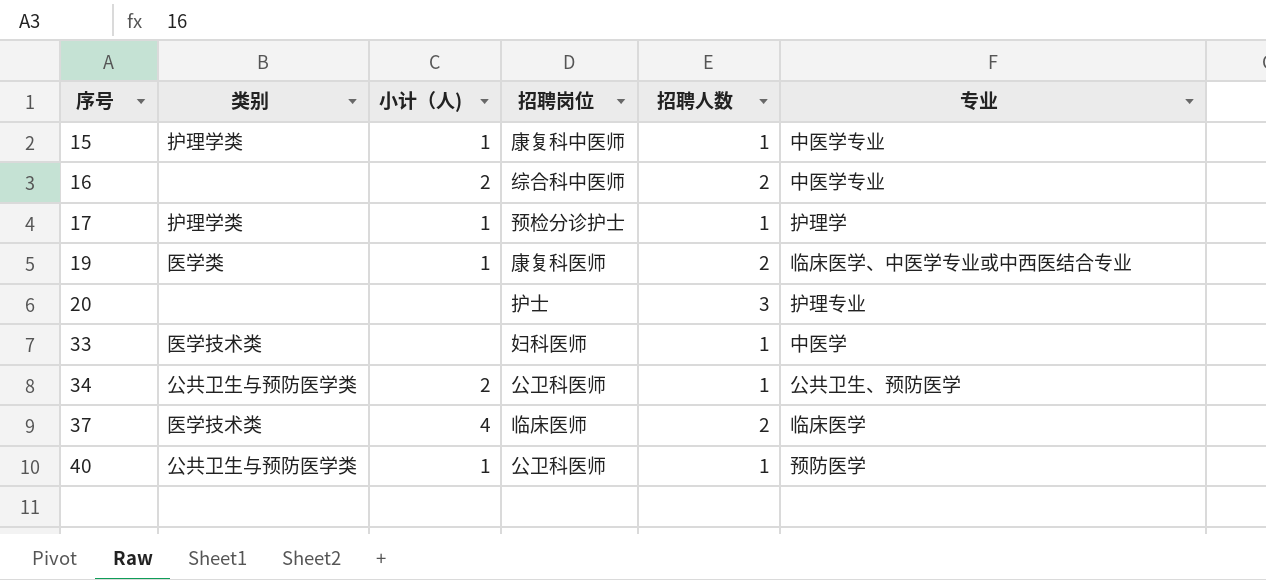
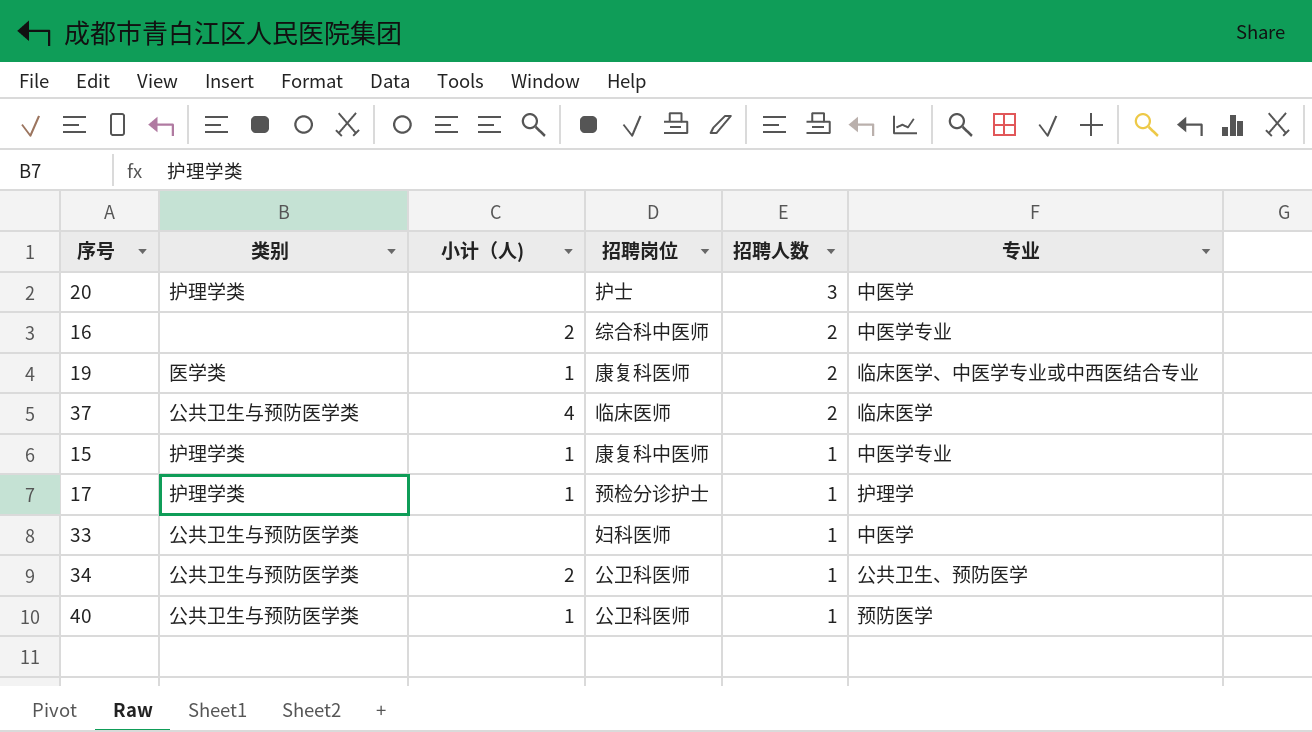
row order: 序号 ascending -> 招聘人数 descending
20 | 类别: none -> 护理学类
20 | 专业: 护理专业 -> 中医学
37 | 类别: 医学技术类 -> 公共卫生与预防医学类
33 | 类别: 医学技术类 -> 公共卫生与预防医学类

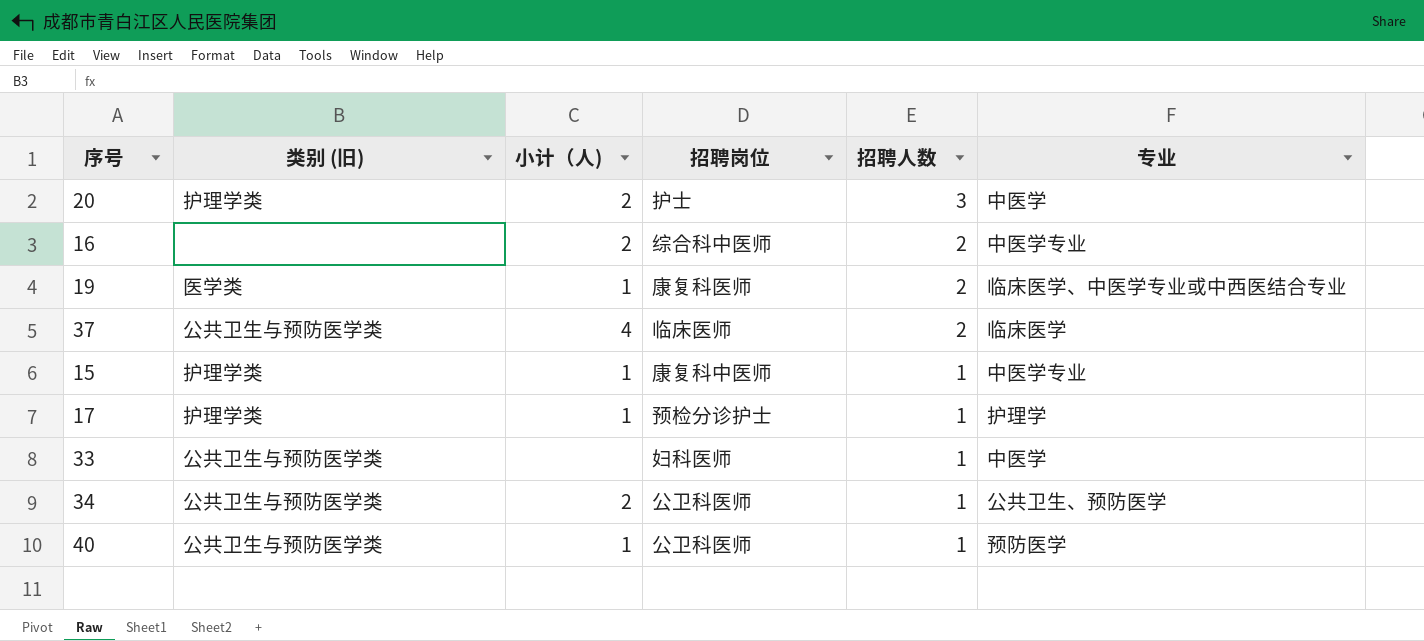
column name: 类别 -> 类别 (旧)
20 | 小计（人): none -> 2

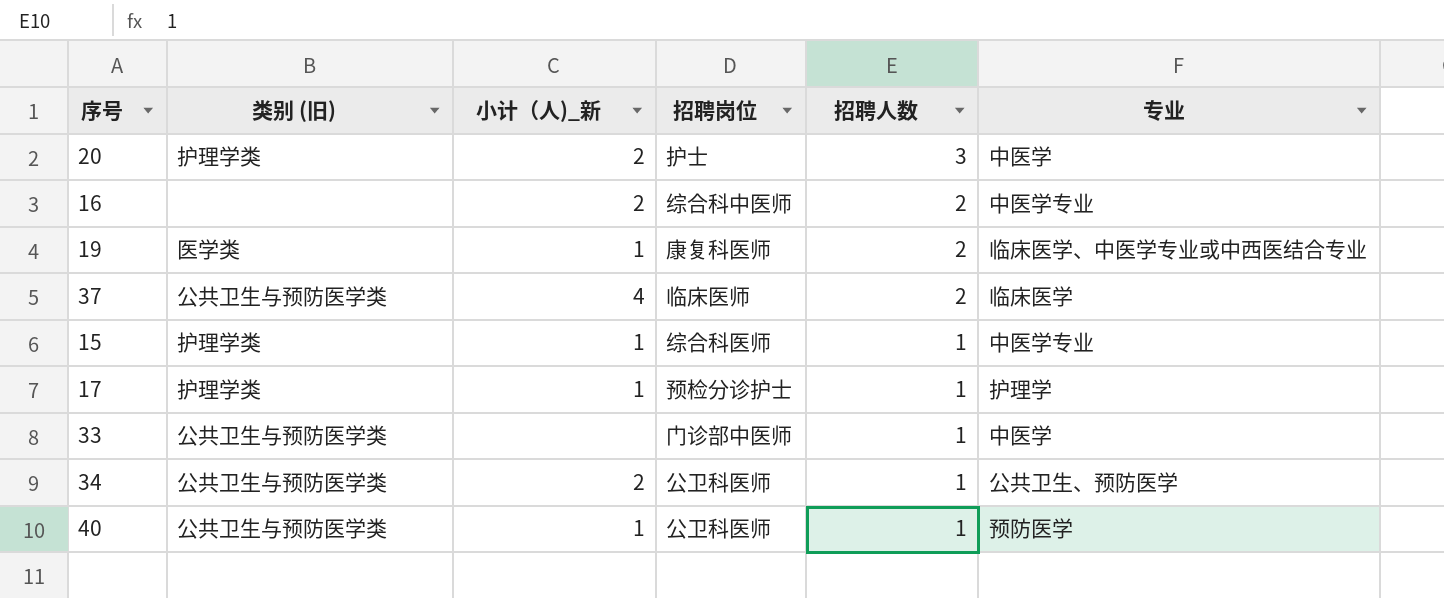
column name: 小计（人) -> 小计（人)_新
15 | 招聘岗位: 康复科中医师 -> 综合科医师
33 | 招聘岗位: 妇科医师 -> 门诊部中医师

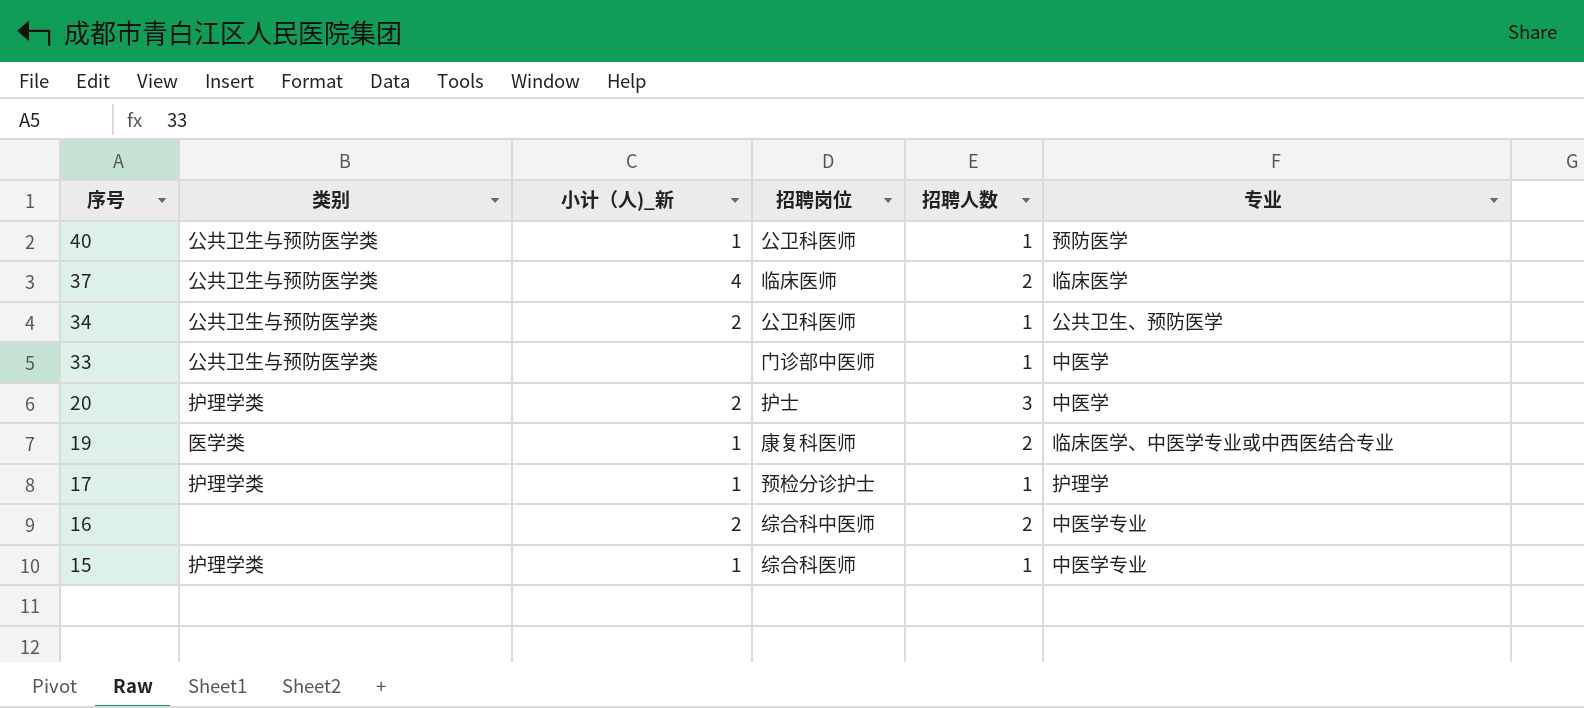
row order: 招聘人数 descending -> 序号 descending
column name: 类别 (旧) -> 类别

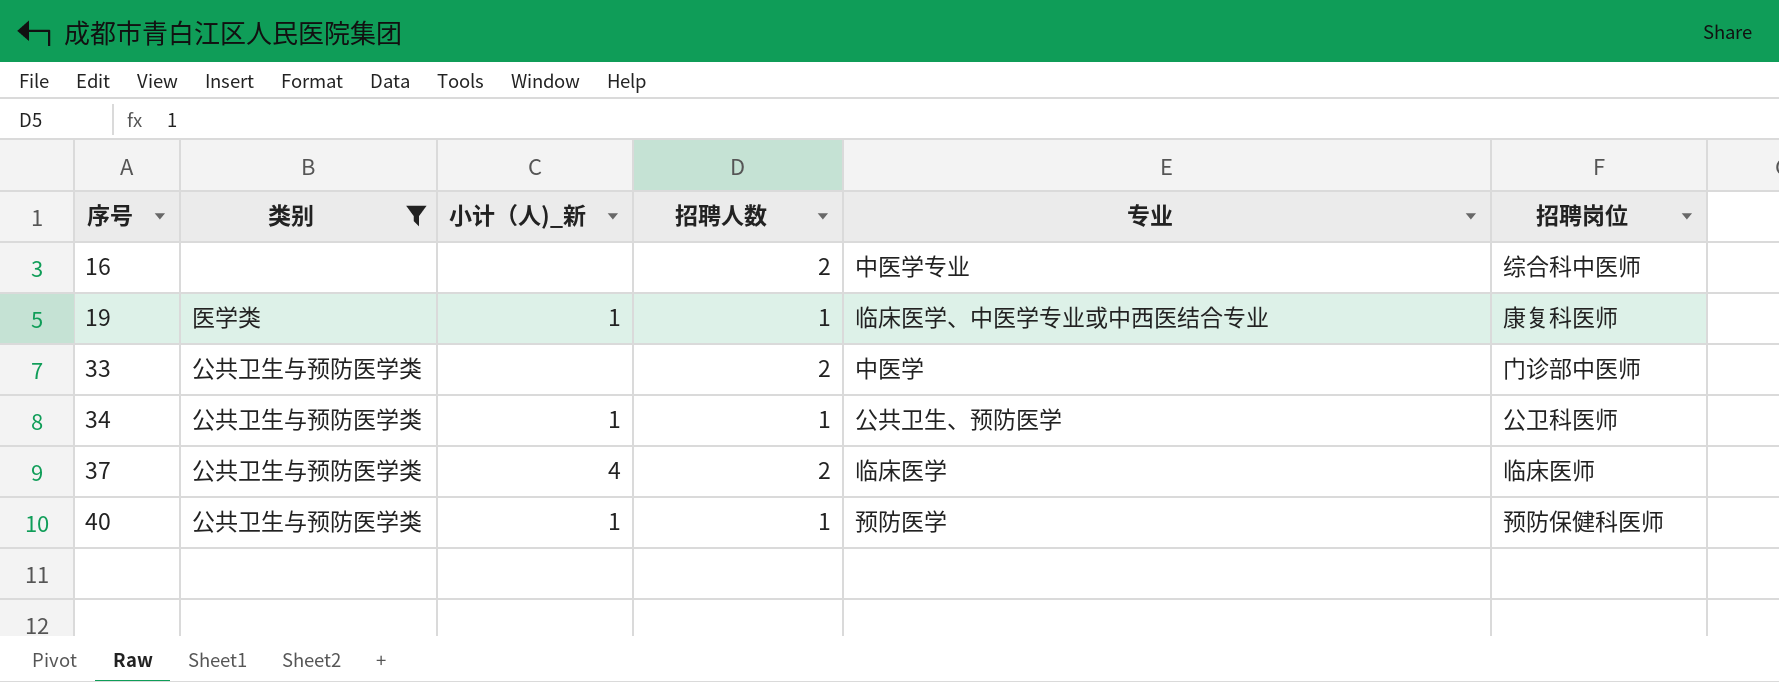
filter: none -> 类别 != 护理学类
row order: 序号 descending -> 序号 ascending
column 招聘岗位 | position: 4 -> 6
16 | 小计（人)_新: 2 -> none
19 | 招聘人数: 2 -> 1
33 | 招聘人数: 1 -> 2
34 | 小计（人)_新: 2 -> 1
40 | 招聘岗位: 公卫科医师 -> 预防保健科医师

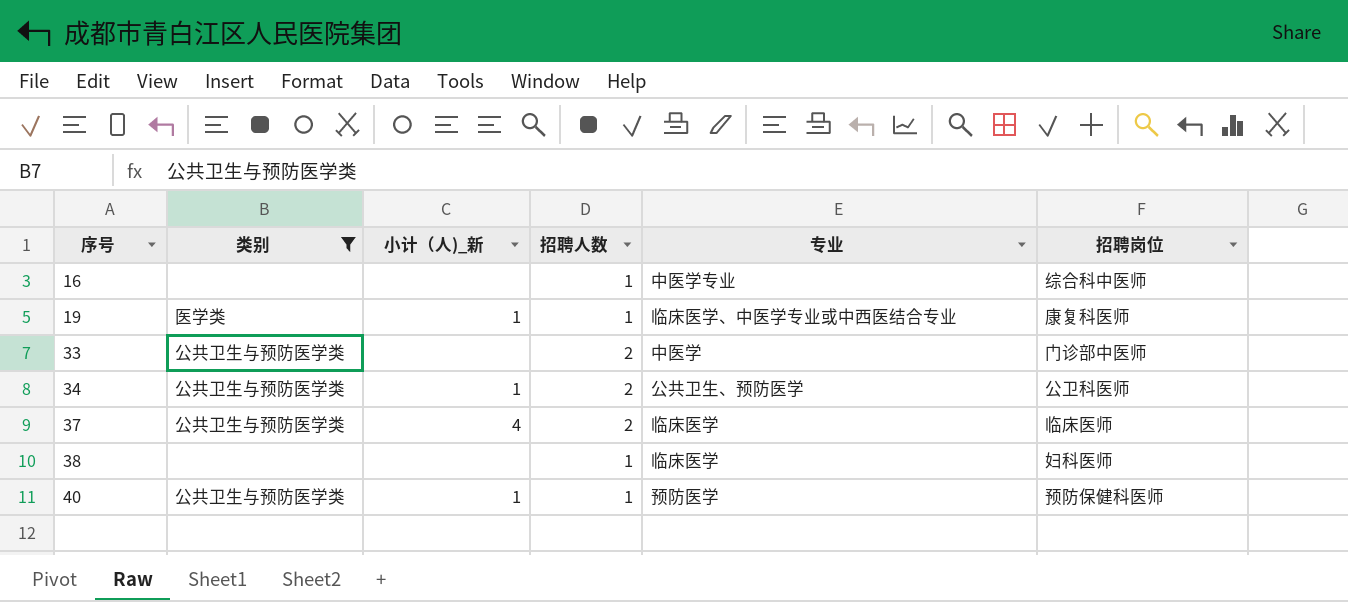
16 | 招聘人数: 2 -> 1
34 | 招聘人数: 1 -> 2
row 38: none -> none | none | 1 | 临床医学 | 妇科医师

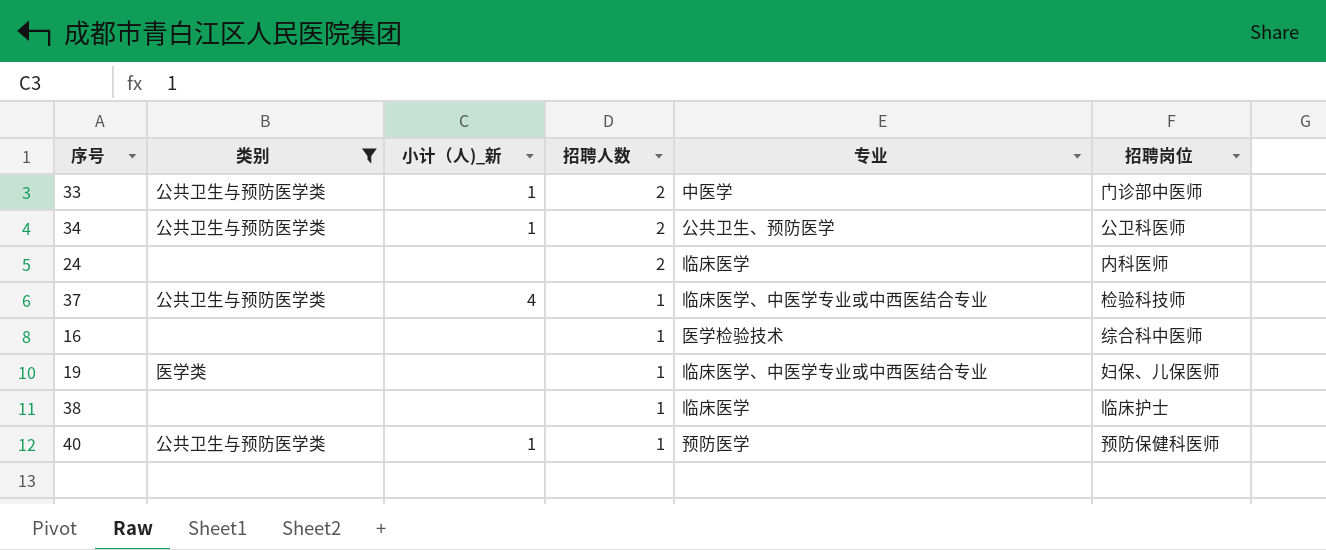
row order: 序号 ascending -> 招聘人数 descending
33 | 小计（人)_新: none -> 1
row 24: none -> none | none | 2 | 临床医学 | 内科医师
37 | 招聘人数: 2 -> 1
37 | 专业: 临床医学 -> 临床医学、中医学专业或中西医结合专业
37 | 招聘岗位: 临床医师 -> 检验科技师
16 | 专业: 中医学专业 -> 医学检验技术
19 | 小计（人)_新: 1 -> none
19 | 招聘岗位: 康复科医师 -> 妇保、儿保医师
38 | 招聘岗位: 妇科医师 -> 临床护士

